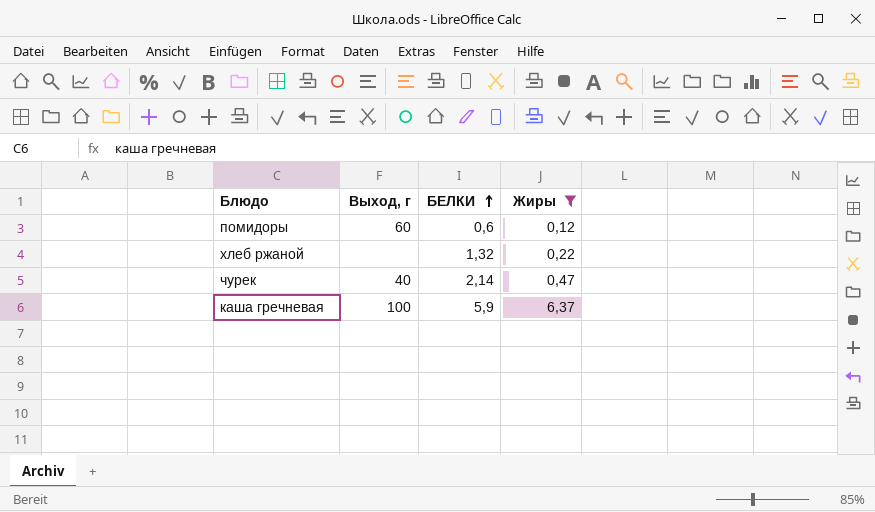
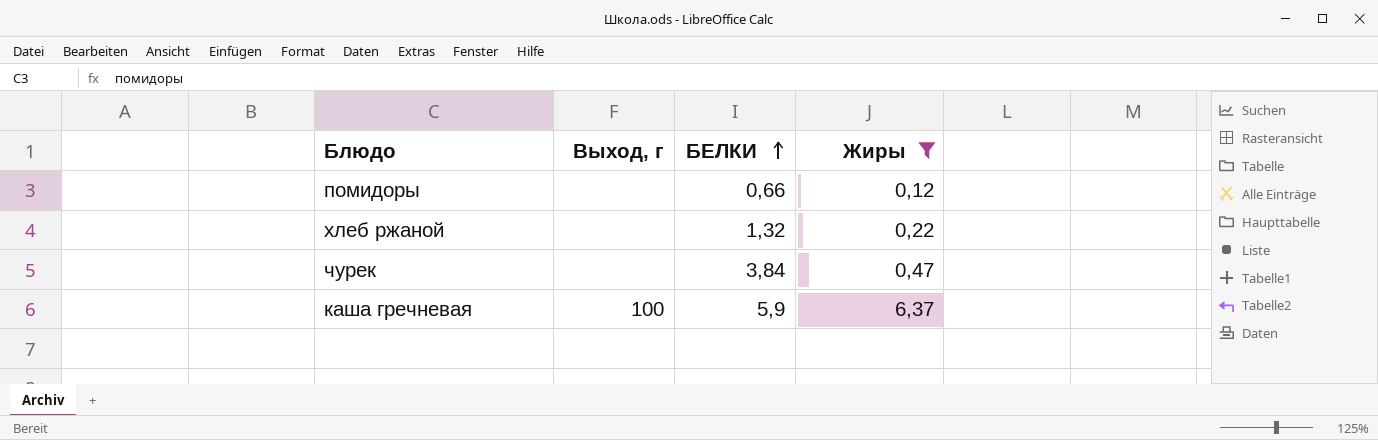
помидоры | Выход, г: 60 -> none
помидоры | БЕЛКИ: 0,6 -> 0,66
чурек | Выход, г: 40 -> none
чурек | БЕЛКИ: 2,14 -> 3,84

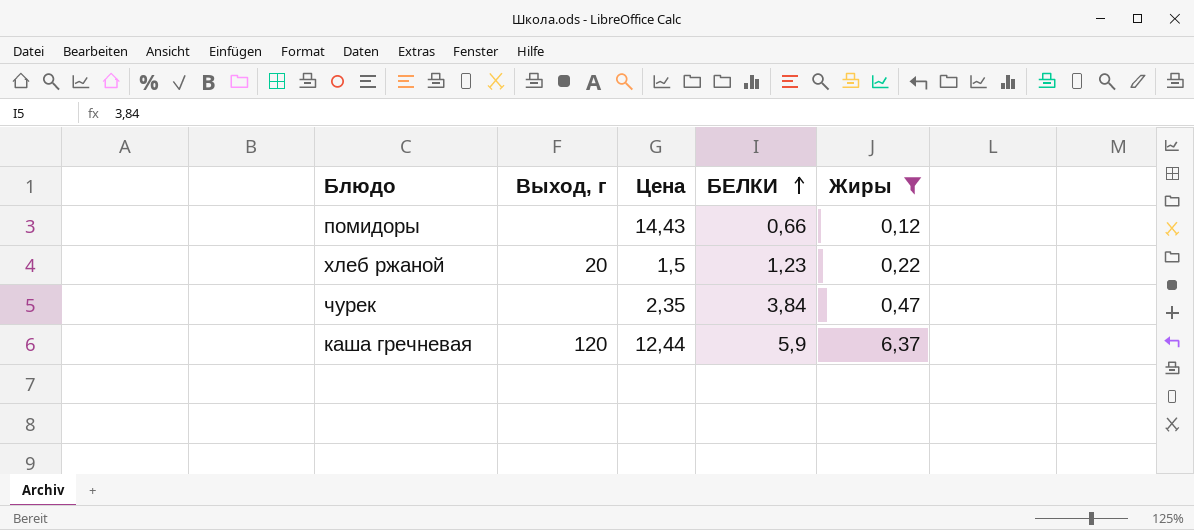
column Цена | position: none -> 3
хлеб ржаной | Выход, г: none -> 20
хлеб ржаной | БЕЛКИ: 1,32 -> 1,23
каша гречневая | Выход, г: 100 -> 120

